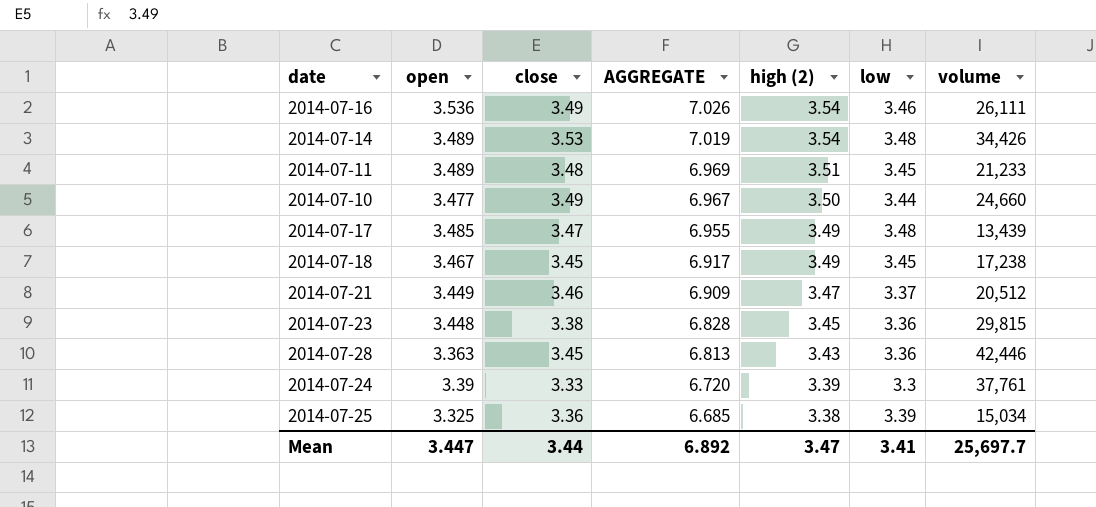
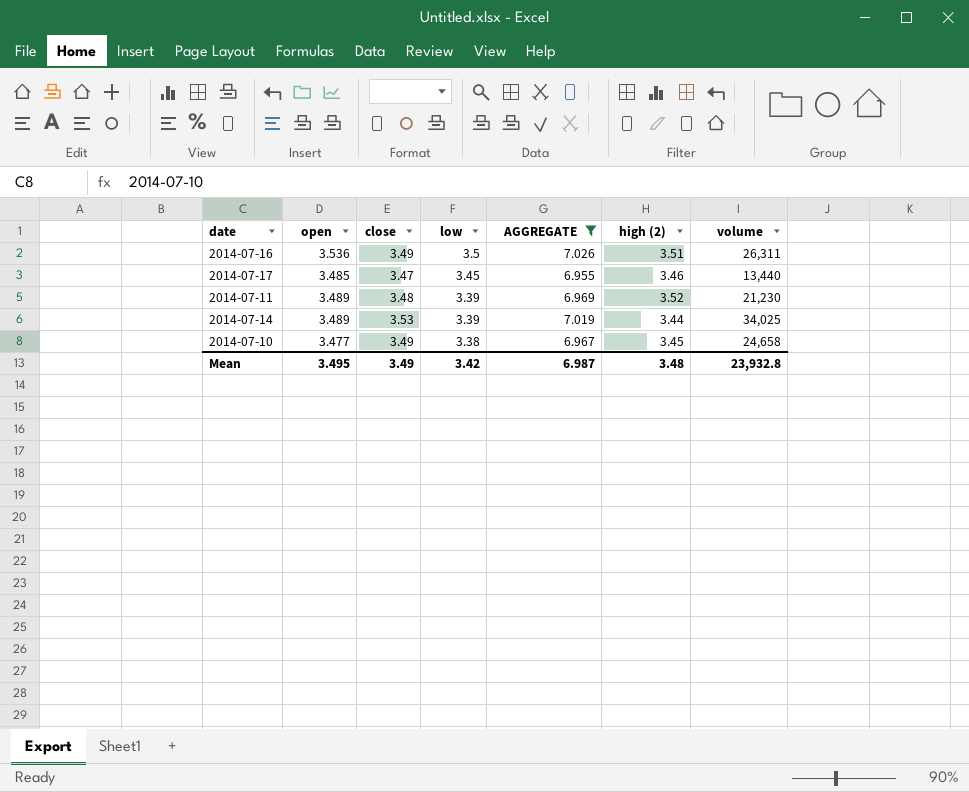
filter: none -> AGGREGATE >= 6.955
row order: AGGREGATE descending -> low descending
column low | position: 6 -> 4
2014-07-16 | low: 3.46 -> 3.5
2014-07-16 | high (2): 3.54 -> 3.51
2014-07-16 | volume: 26,111 -> 26,311
2014-07-17 | low: 3.48 -> 3.45
2014-07-17 | high (2): 3.49 -> 3.46
2014-07-17 | volume: 13,439 -> 13,440
2014-07-11 | low: 3.45 -> 3.39
2014-07-11 | high (2): 3.51 -> 3.52
2014-07-11 | volume: 21,233 -> 21,230
2014-07-14 | low: 3.48 -> 3.39
2014-07-14 | high (2): 3.54 -> 3.44
2014-07-14 | volume: 34,426 -> 34,025
2014-07-10 | low: 3.44 -> 3.38
2014-07-10 | high (2): 3.50 -> 3.45
2014-07-10 | volume: 24,660 -> 24,658
Mean | open: 3.447 -> 3.495
Mean | close: 3.44 -> 3.49
Mean | low: 3.41 -> 3.42
Mean | AGGREGATE: 6.892 -> 6.987
Mean | high (2): 3.47 -> 3.48
Mean | volume: 25,697.7 -> 23,932.8

